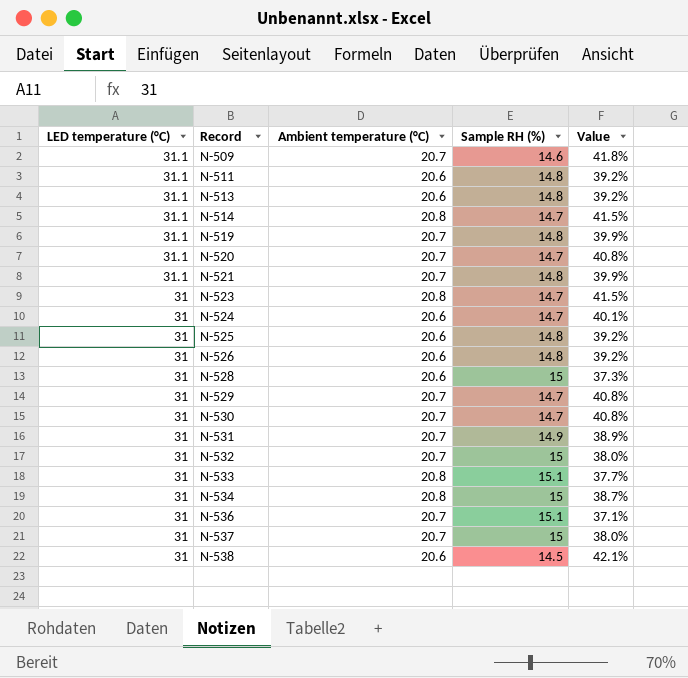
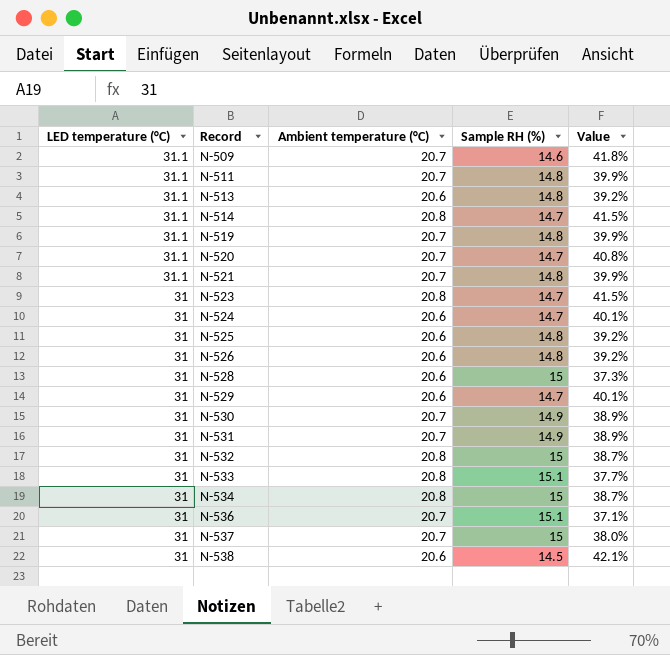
N-511 | Ambient temperature (°C): 20.6 -> 20.7
N-511 | Value: 39.2% -> 39.9%
N-529 | Ambient temperature (°C): 20.7 -> 20.6
N-529 | Value: 40.8% -> 40.1%
N-530 | Sample RH (%): 14.7 -> 14.9
N-530 | Value: 40.8% -> 38.9%
N-532 | Ambient temperature (°C): 20.7 -> 20.8
N-532 | Value: 38.0% -> 38.7%

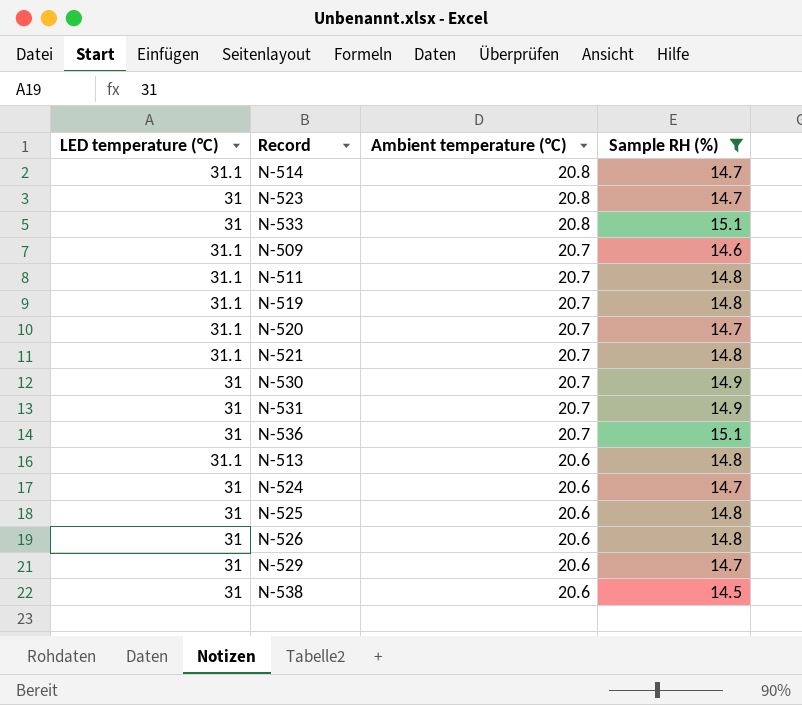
filter: none -> Sample RH (%) != 15
row order: LED temperature (°C) descending -> Ambient temperature (°C) descending
column Value | formula: ([Ambient temperature (°C)] - [Sample RH (%)]) / [Sample RH (%)] -> none

